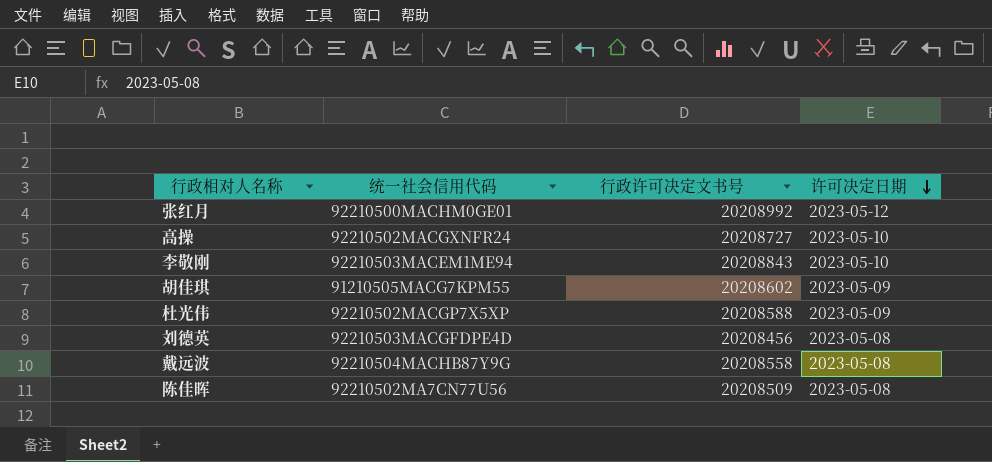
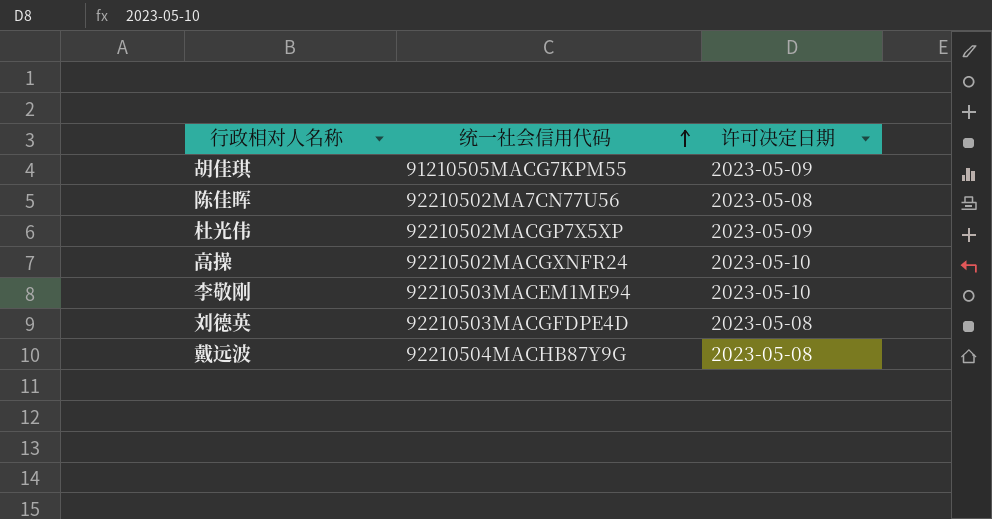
row order: 许可决定日期 descending -> 统一社会信用代码 ascending
column 行政许可决定文书号 | position: 3 -> none
row 张红月: 92210500MACHM0GE01 | 20208992 | 2023-05-12 -> none

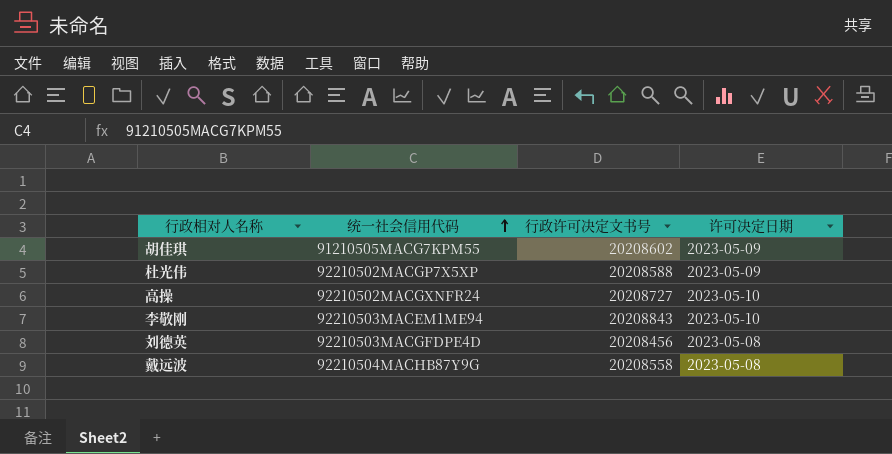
column 行政许可决定文书号 | position: none -> 3
row 陈佳晖: 92210502MA7CN77U56 | 2023-05-08 -> none

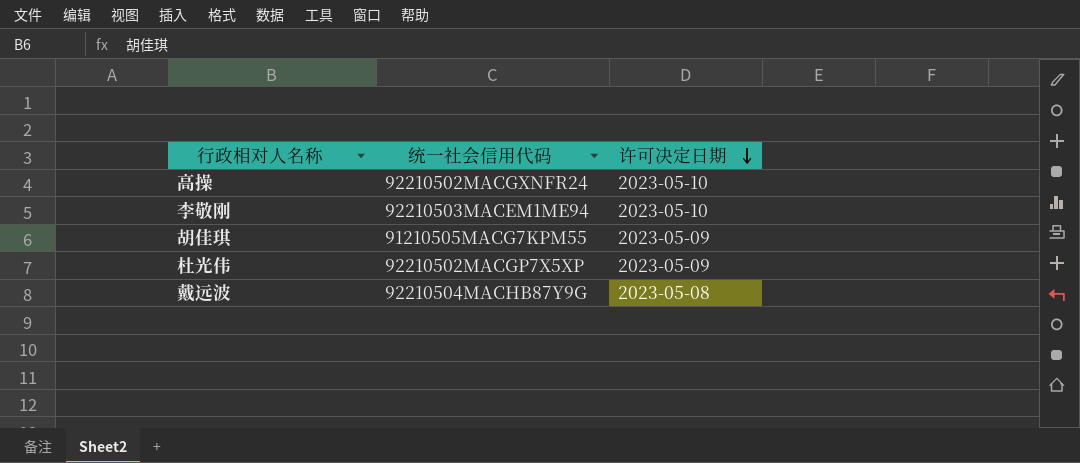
row order: 统一社会信用代码 ascending -> 许可决定日期 descending
column 行政许可决定文书号 | position: 3 -> none
row 刘德英: 92210503MACGFDPE4D | 20208456 | 2023-05-08 -> none

